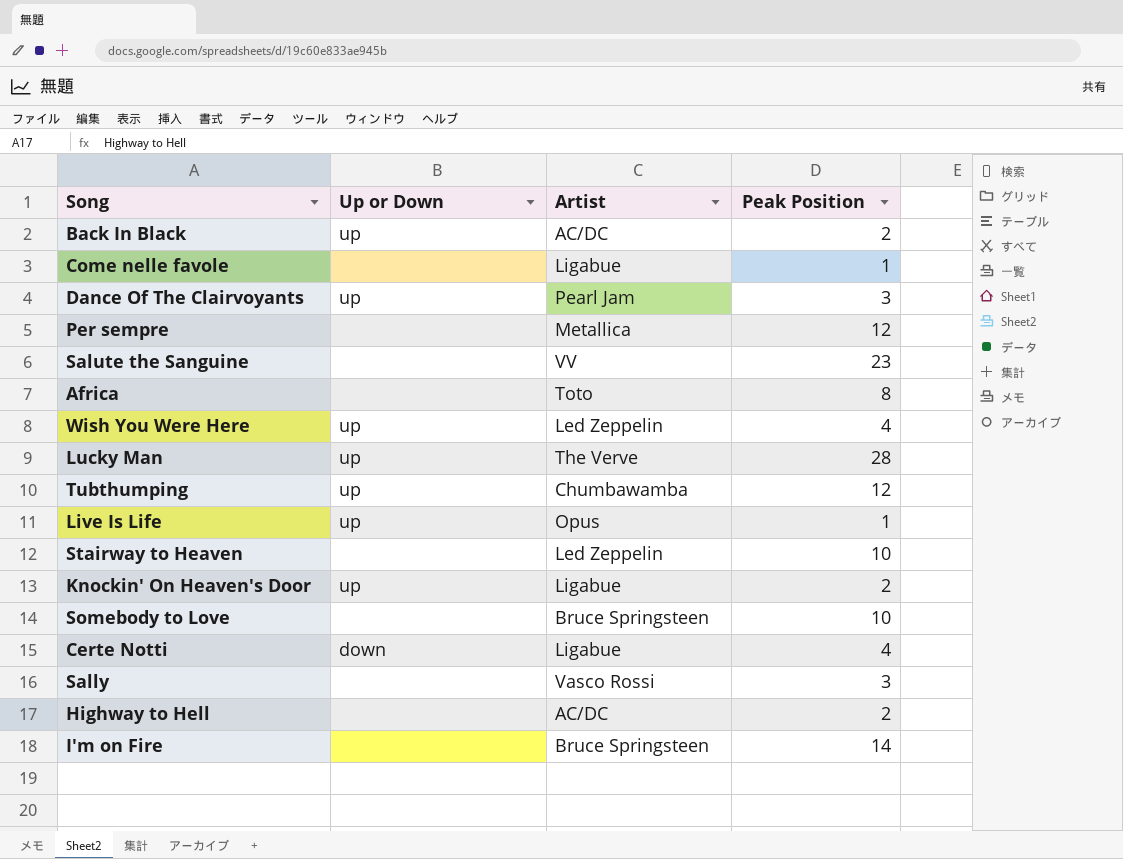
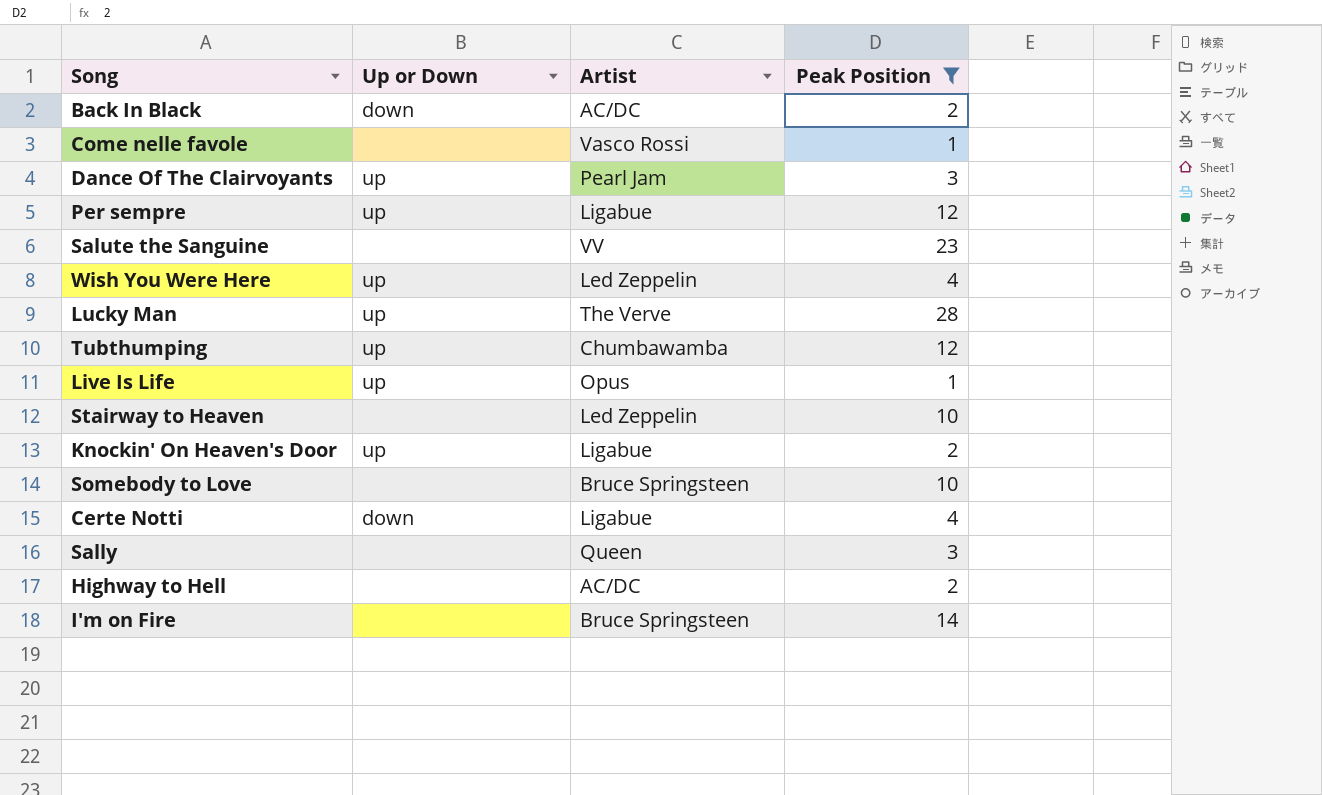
filter: none -> Peak Position != 8
Back In Black | Up or Down: up -> down
Come nelle favole | Artist: Ligabue -> Vasco Rossi
Per sempre | Up or Down: none -> up
Per sempre | Artist: Metallica -> Ligabue
Sally | Artist: Vasco Rossi -> Queen

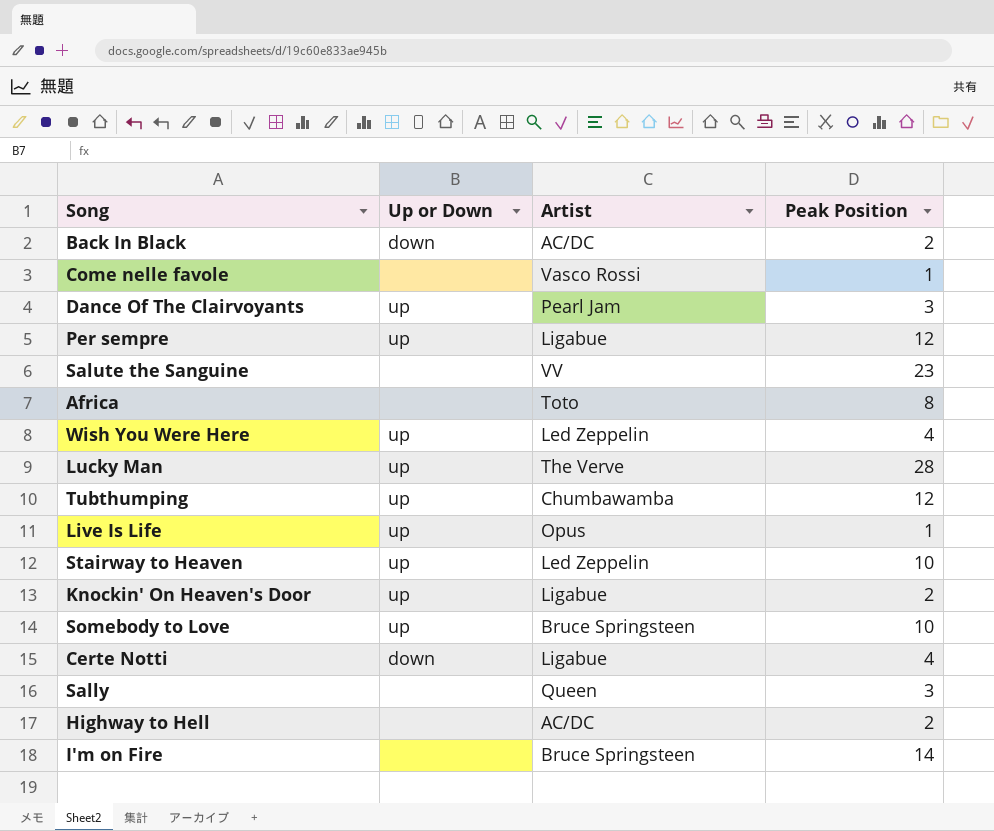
filter: Peak Position != 8 -> none
Stairway to Heaven | Up or Down: none -> up
Somebody to Love | Up or Down: none -> up

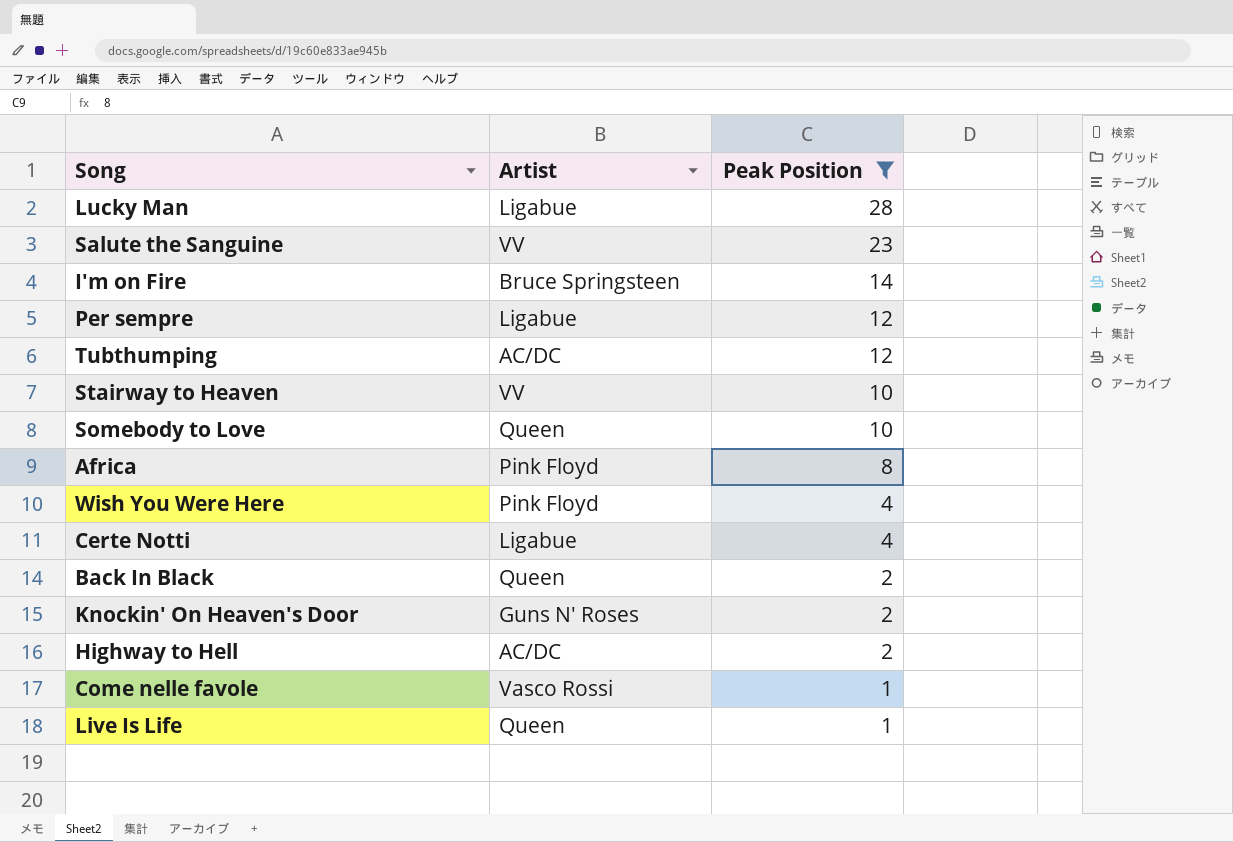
filter: none -> Peak Position != 3
row order: none -> Peak Position descending
column Up or Down | position: 2 -> none
Lucky Man | Artist: The Verve -> Ligabue
Tubthumping | Artist: Chumbawamba -> AC/DC
Stairway to Heaven | Artist: Led Zeppelin -> VV
Somebody to Love | Artist: Bruce Springsteen -> Queen
Africa | Artist: Toto -> Pink Floyd
Wish You Were Here | Artist: Led Zeppelin -> Pink Floyd
Back In Black | Artist: AC/DC -> Queen
Knockin' On Heaven's Door | Artist: Ligabue -> Guns N' Roses
Live Is Life | Artist: Opus -> Queen

